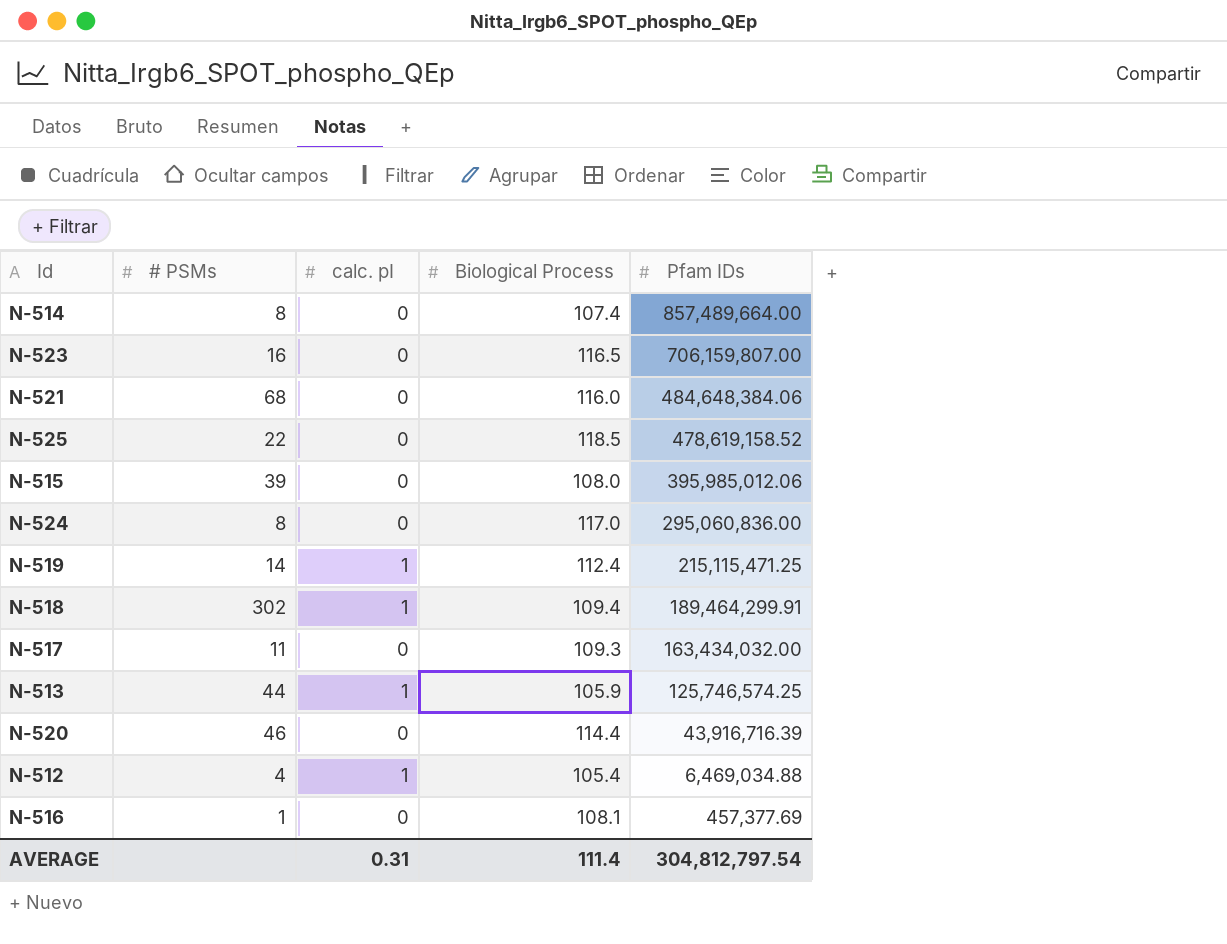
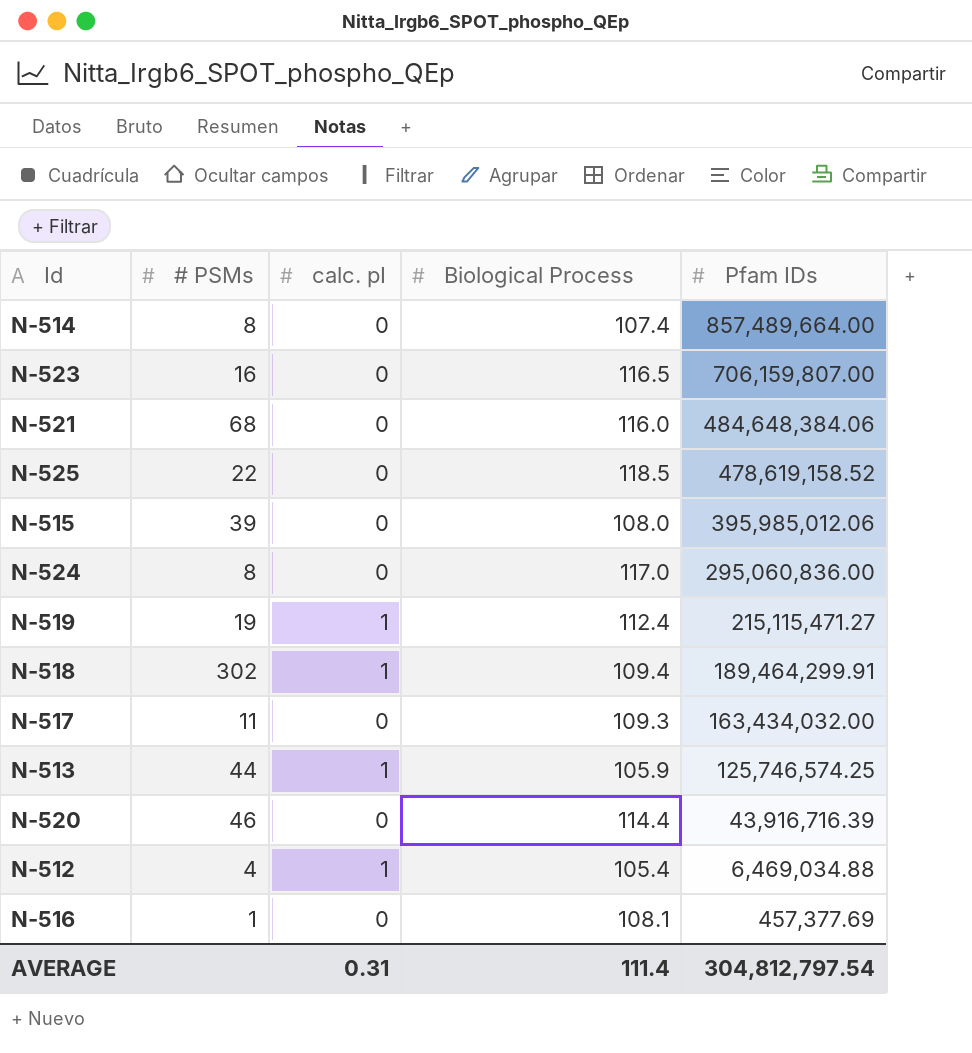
N-519 | # PSMs: 14 -> 19
N-519 | Pfam IDs: 215,115,471.25 -> 215,115,471.27

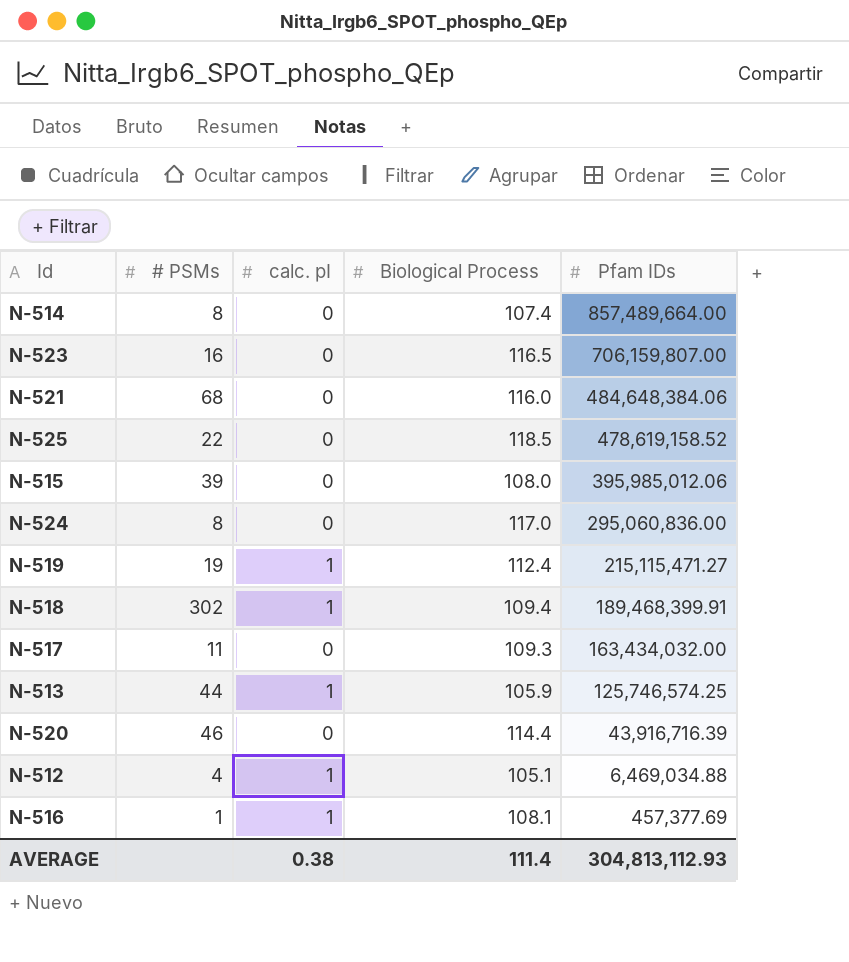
N-518 | Pfam IDs: 189,464,299.91 -> 189,468,399.91
N-512 | Biological Process: 105.4 -> 105.1
N-516 | calc. pI: 0 -> 1
AVERAGE | calc. pI: 0.31 -> 0.38
AVERAGE | Pfam IDs: 304,812,797.54 -> 304,813,112.93

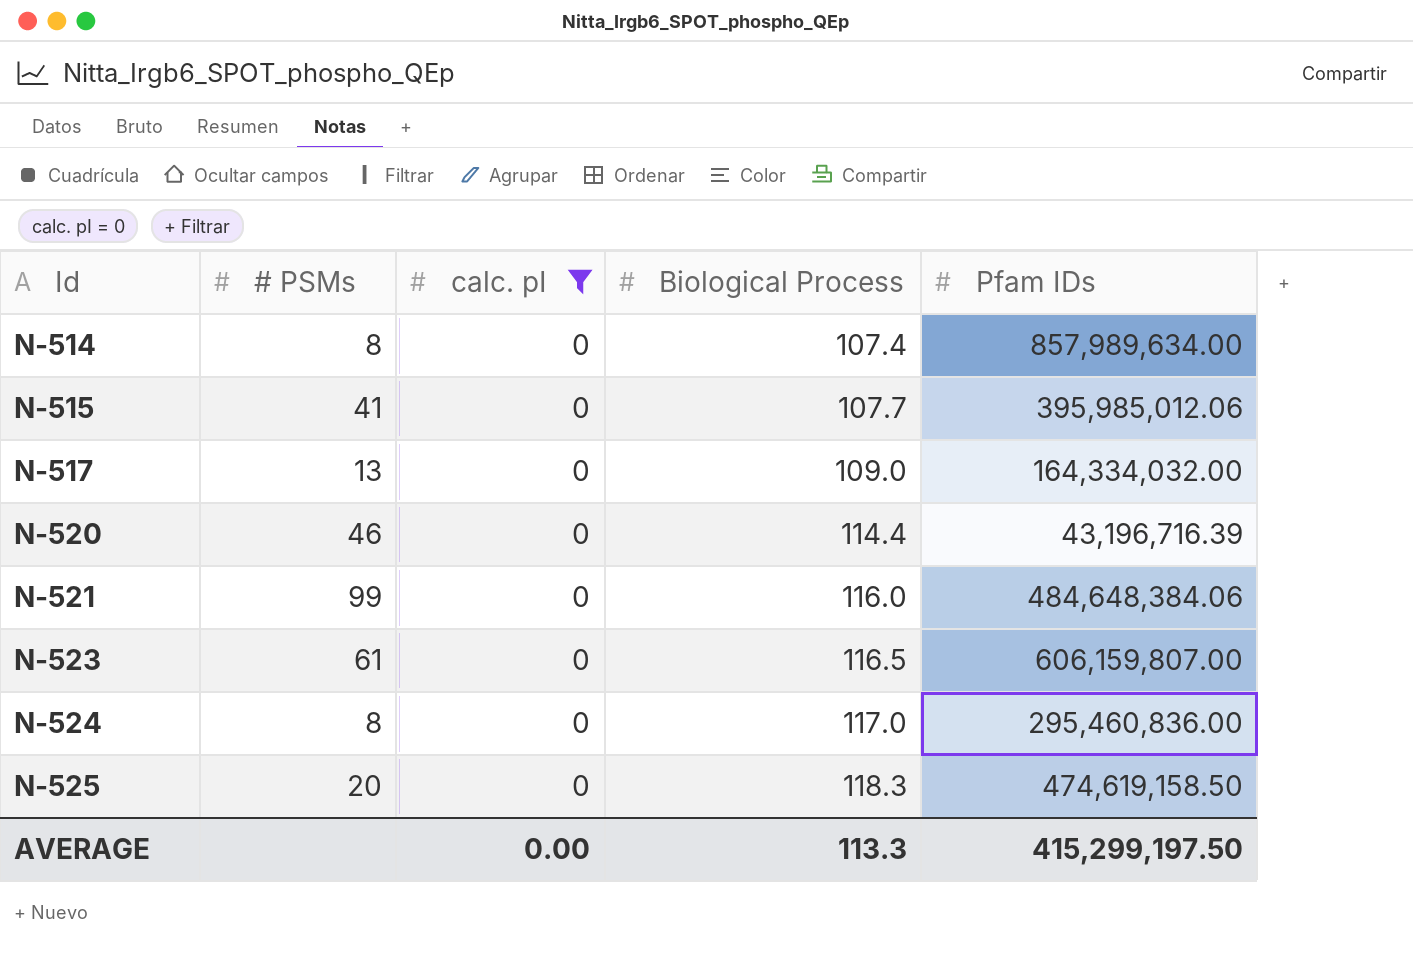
filter: none -> calc. pI = 0
row order: Pfam IDs descending -> Id ascending
N-514 | Pfam IDs: 857,489,664.00 -> 857,989,634.00
N-515 | # PSMs: 39 -> 41
N-515 | Biological Process: 108.0 -> 107.7
N-517 | # PSMs: 11 -> 13
N-517 | Biological Process: 109.3 -> 109.0
N-517 | Pfam IDs: 163,434,032.00 -> 164,334,032.00
N-520 | Pfam IDs: 43,916,716.39 -> 43,196,716.39
N-521 | # PSMs: 68 -> 99
N-523 | # PSMs: 16 -> 61
N-523 | Pfam IDs: 706,159,807.00 -> 606,159,807.00
N-524 | Pfam IDs: 295,060,836.00 -> 295,460,836.00
N-525 | # PSMs: 22 -> 20
N-525 | Biological Process: 118.5 -> 118.3
N-525 | Pfam IDs: 478,619,158.52 -> 474,619,158.50
AVERAGE | calc. pI: 0.38 -> 0.00
AVERAGE | Biological Process: 111.4 -> 113.3
AVERAGE | Pfam IDs: 304,813,112.93 -> 415,299,197.50

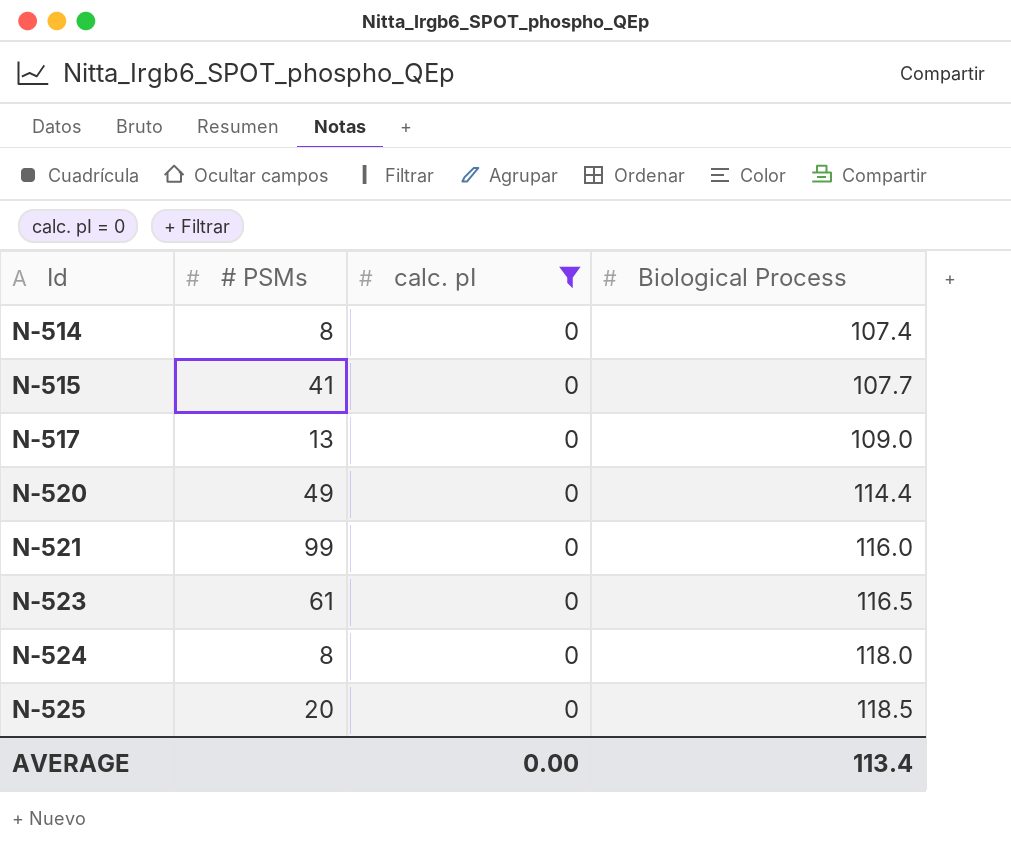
column Pfam IDs | position: 5 -> none
N-520 | # PSMs: 46 -> 49
N-524 | Biological Process: 117.0 -> 118.0
N-525 | Biological Process: 118.3 -> 118.5
AVERAGE | Biological Process: 113.3 -> 113.4

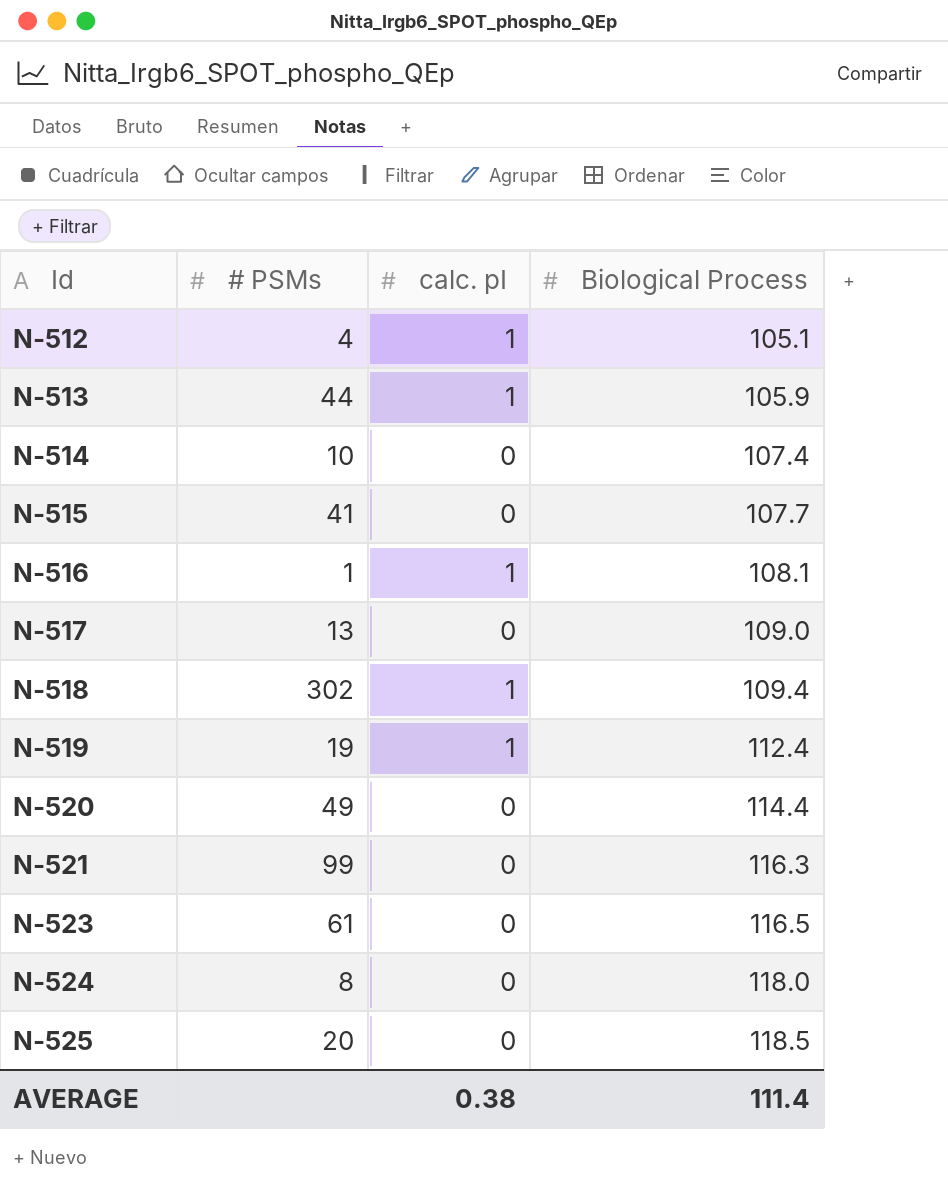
filter: calc. pI = 0 -> none
N-514 | # PSMs: 8 -> 10
N-521 | Biological Process: 116.0 -> 116.3
AVERAGE | calc. pI: 0.00 -> 0.38
AVERAGE | Biological Process: 113.4 -> 111.4

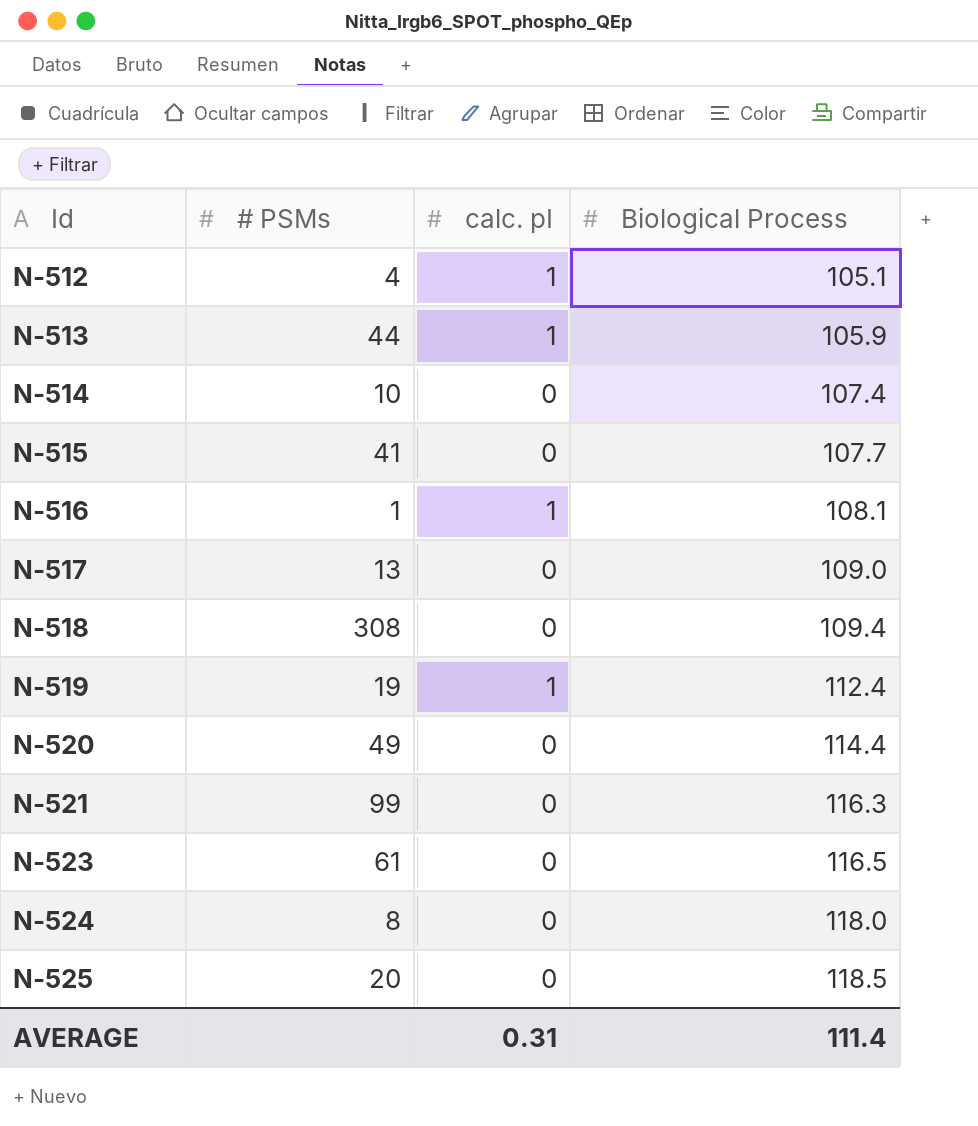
N-518 | # PSMs: 302 -> 308
N-518 | calc. pI: 1 -> 0
AVERAGE | calc. pI: 0.38 -> 0.31

